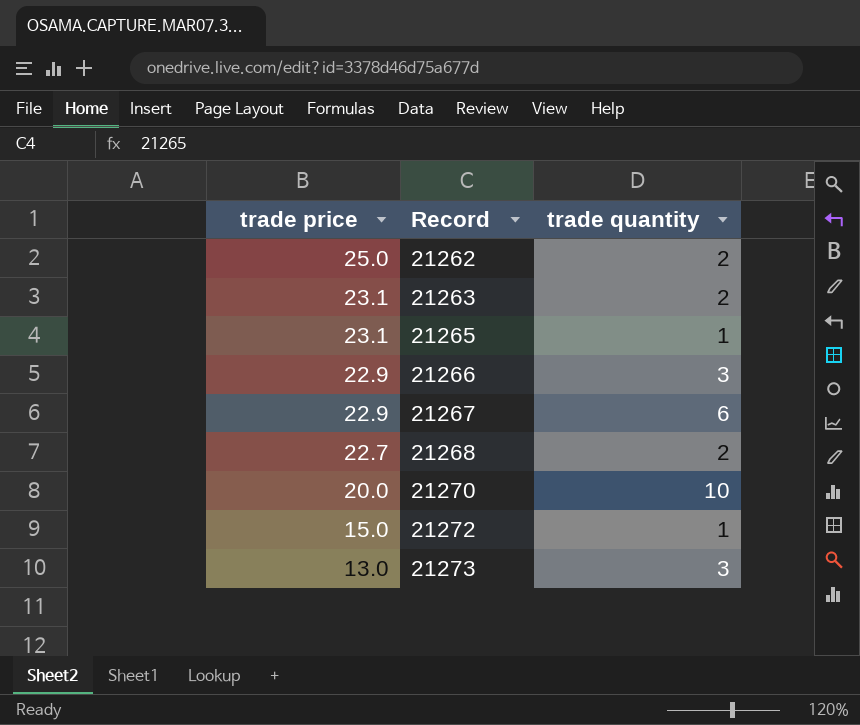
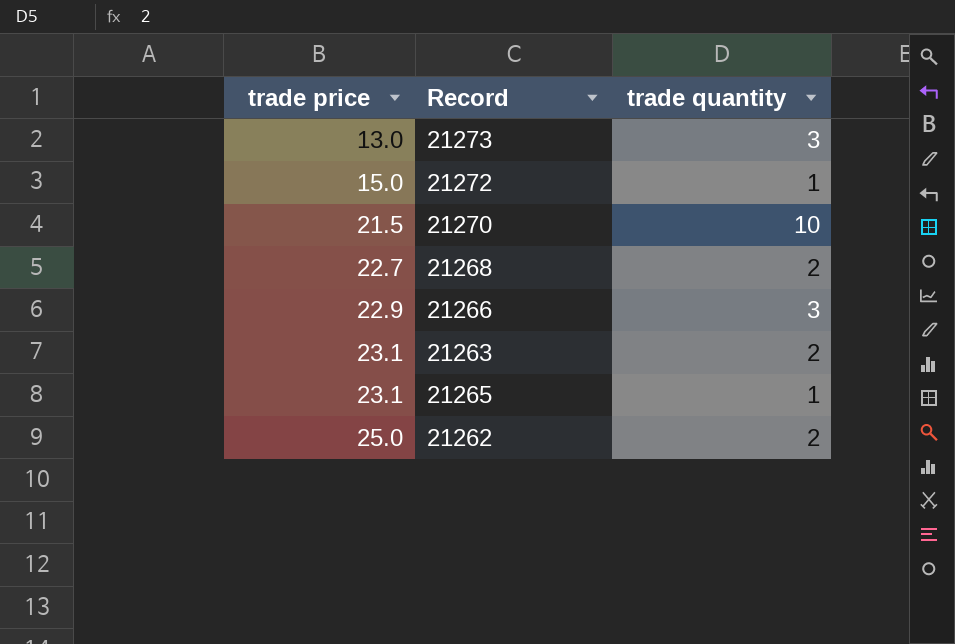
row order: trade price descending -> trade price ascending
row 21267: 22.9 | 6 -> none
21270 | trade price: 20.0 -> 21.5

